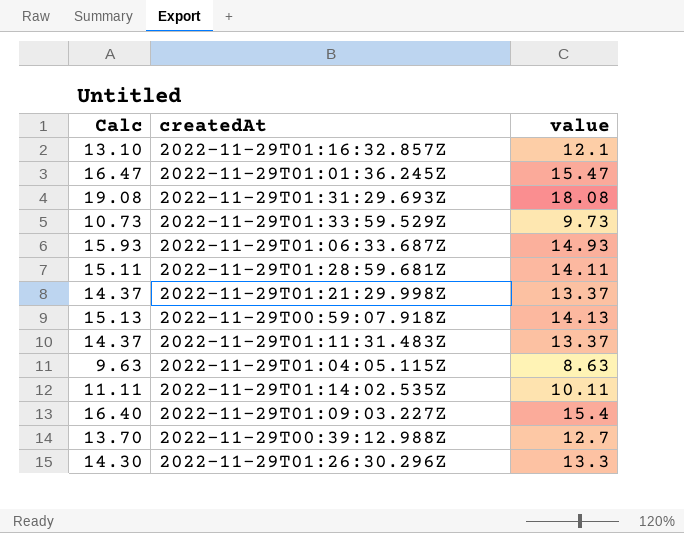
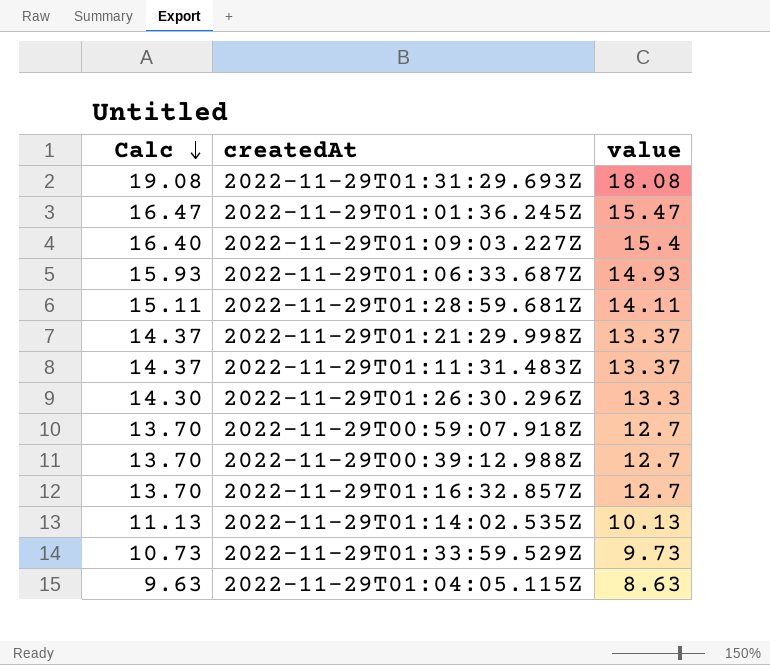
row order: none -> Calc descending
2022-11-29T00:59:07.918Z | Calc: 15.13 -> 13.70
2022-11-29T00:59:07.918Z | value: 14.13 -> 12.7
2022-11-29T01:16:32.857Z | Calc: 13.10 -> 13.70
2022-11-29T01:16:32.857Z | value: 12.1 -> 12.7
2022-11-29T01:14:02.535Z | Calc: 11.11 -> 11.13
2022-11-29T01:14:02.535Z | value: 10.11 -> 10.13

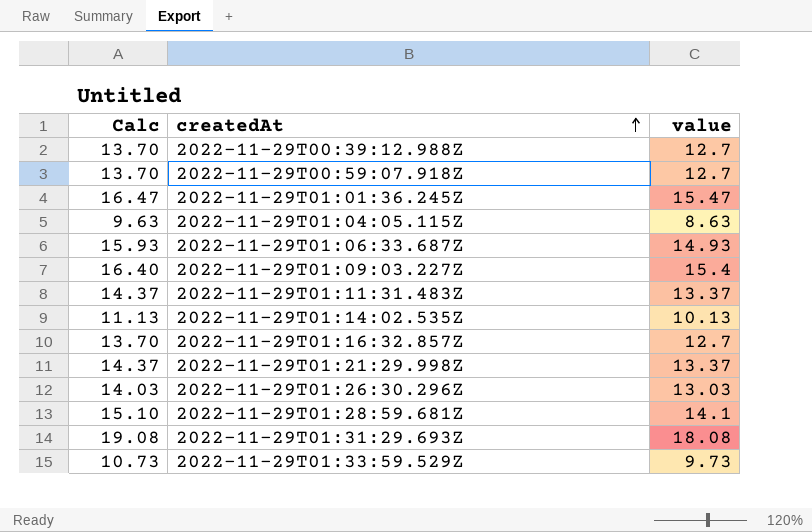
row order: Calc descending -> createdAt ascending
2022-11-29T01:26:30.296Z | Calc: 14.30 -> 14.03
2022-11-29T01:26:30.296Z | value: 13.3 -> 13.03
2022-11-29T01:28:59.681Z | Calc: 15.11 -> 15.10
2022-11-29T01:28:59.681Z | value: 14.11 -> 14.1

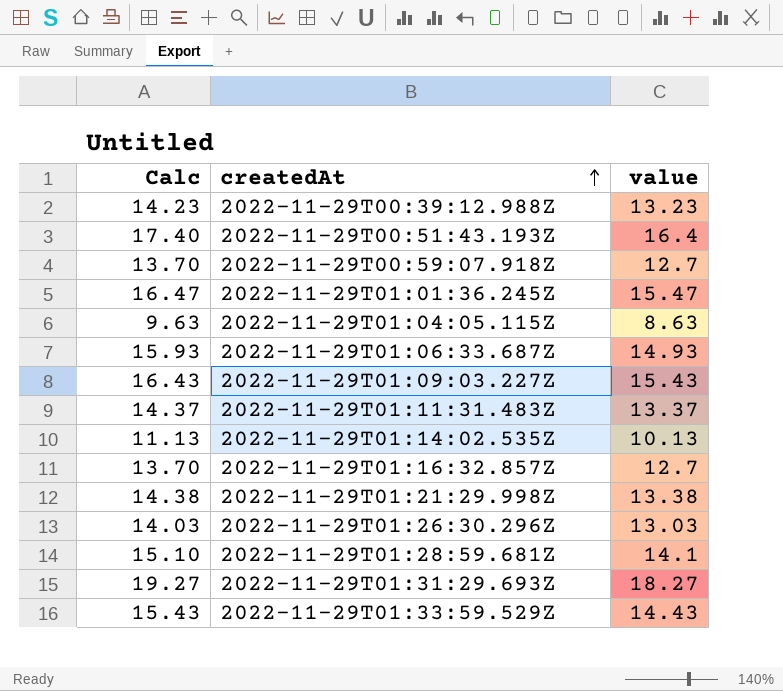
2022-11-29T00:39:12.988Z | Calc: 13.70 -> 14.23
2022-11-29T00:39:12.988Z | value: 12.7 -> 13.23
row 2022-11-29T00:51:43.193Z: none -> 17.40 | 16.4
2022-11-29T01:09:03.227Z | Calc: 16.40 -> 16.43
2022-11-29T01:09:03.227Z | value: 15.4 -> 15.43
2022-11-29T01:21:29.998Z | Calc: 14.37 -> 14.38
2022-11-29T01:21:29.998Z | value: 13.37 -> 13.38
2022-11-29T01:31:29.693Z | Calc: 19.08 -> 19.27
2022-11-29T01:31:29.693Z | value: 18.08 -> 18.27
2022-11-29T01:33:59.529Z | Calc: 10.73 -> 15.43
2022-11-29T01:33:59.529Z | value: 9.73 -> 14.43

